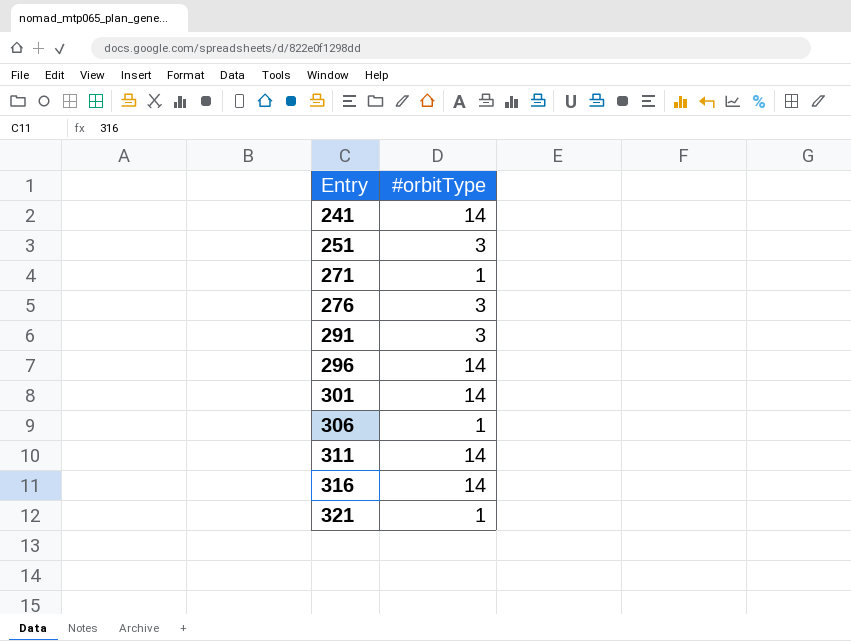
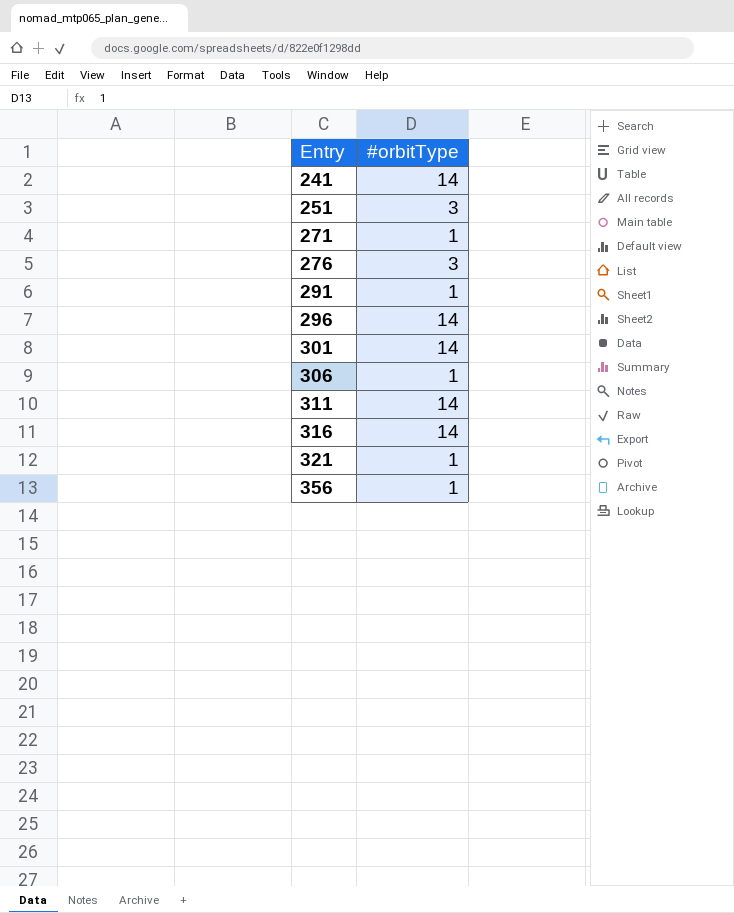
291 | #orbitType: 3 -> 1
row 356: none -> 1

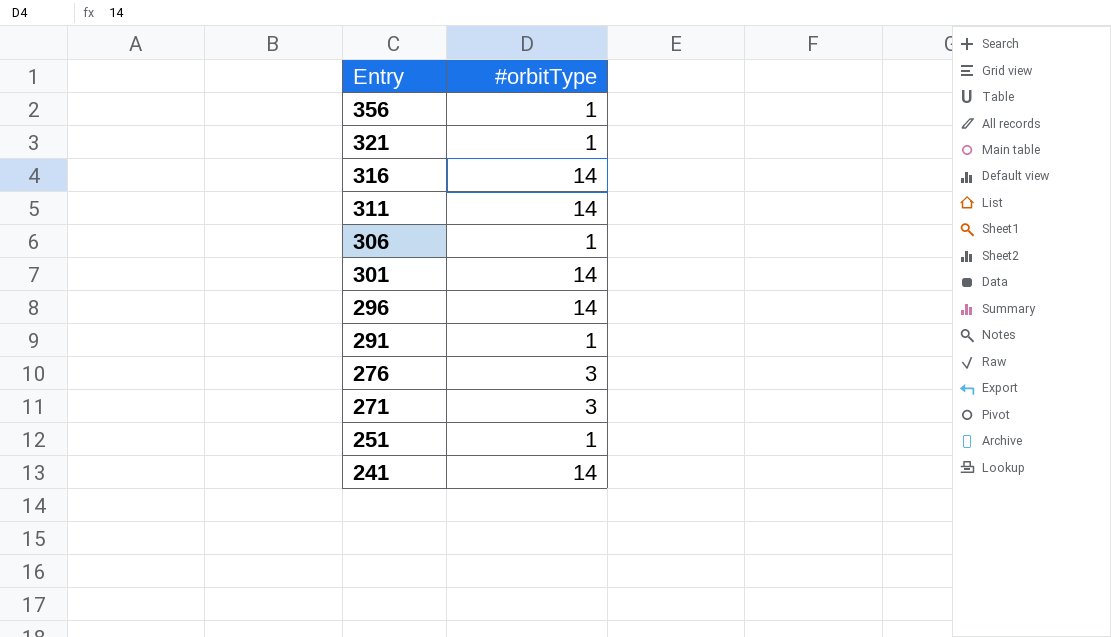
row order: Entry ascending -> Entry descending
271 | #orbitType: 1 -> 3
251 | #orbitType: 3 -> 1

